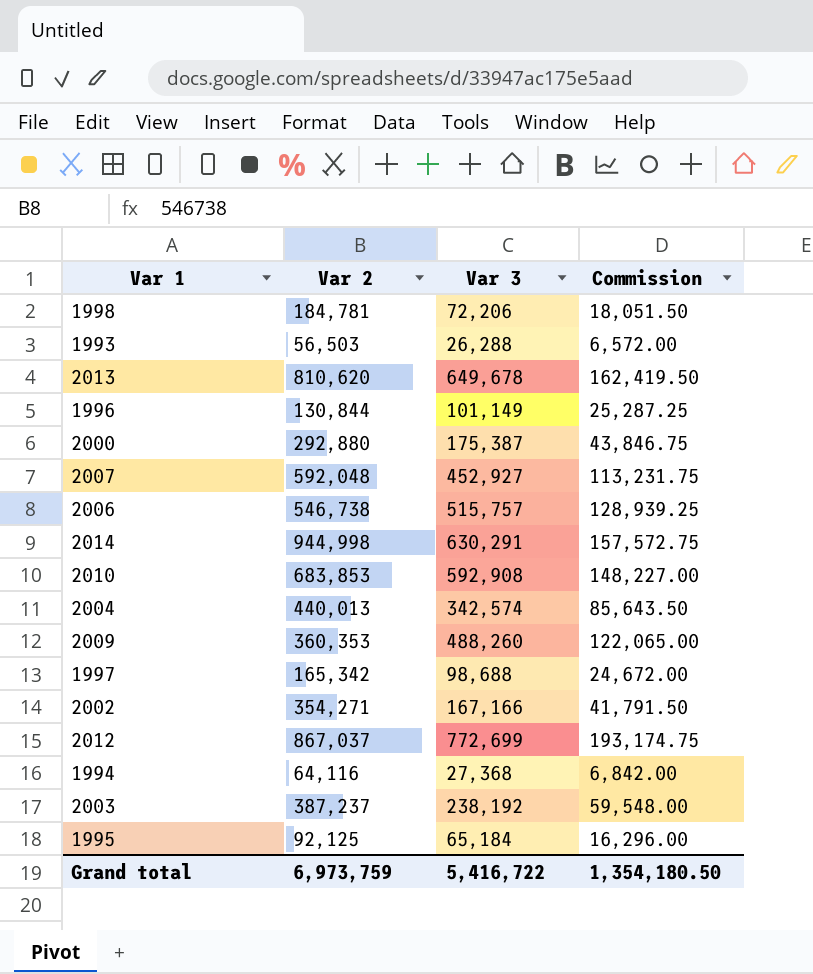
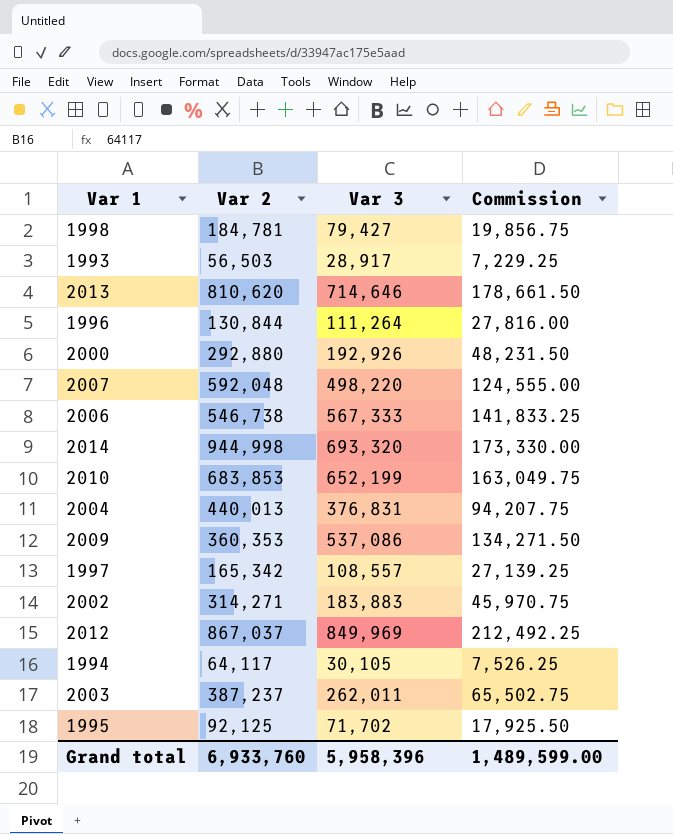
1998 | Var 3: 72,206 -> 79,427
1998 | Commission: 18,051.50 -> 19,856.75
1993 | Var 3: 26,288 -> 28,917
1993 | Commission: 6,572.00 -> 7,229.25
2013 | Var 3: 649,678 -> 714,646
2013 | Commission: 162,419.50 -> 178,661.50
1996 | Var 3: 101,149 -> 111,264
1996 | Commission: 25,287.25 -> 27,816.00
2000 | Var 3: 175,387 -> 192,926
2000 | Commission: 43,846.75 -> 48,231.50
2007 | Var 3: 452,927 -> 498,220
2007 | Commission: 113,231.75 -> 124,555.00
2006 | Var 3: 515,757 -> 567,333
2006 | Commission: 128,939.25 -> 141,833.25
2014 | Var 3: 630,291 -> 693,320
2014 | Commission: 157,572.75 -> 173,330.00
2010 | Var 3: 592,908 -> 652,199
2010 | Commission: 148,227.00 -> 163,049.75
2004 | Var 3: 342,574 -> 376,831
2004 | Commission: 85,643.50 -> 94,207.75
2009 | Var 3: 488,260 -> 537,086
2009 | Commission: 122,065.00 -> 134,271.50
1997 | Var 3: 98,688 -> 108,557
1997 | Commission: 24,672.00 -> 27,139.25
2002 | Var 2: 354,271 -> 314,271
2002 | Var 3: 167,166 -> 183,883
2002 | Commission: 41,791.50 -> 45,970.75
2012 | Var 3: 772,699 -> 849,969
2012 | Commission: 193,174.75 -> 212,492.25
1994 | Var 2: 64,116 -> 64,117
1994 | Var 3: 27,368 -> 30,105
1994 | Commission: 6,842.00 -> 7,526.25
2003 | Var 3: 238,192 -> 262,011
2003 | Commission: 59,548.00 -> 65,502.75
1995 | Var 3: 65,184 -> 71,702
1995 | Commission: 16,296.00 -> 17,925.50
Grand total | Var 2: 6,973,759 -> 6,933,760
Grand total | Var 3: 5,416,722 -> 5,958,396
Grand total | Commission: 1,354,180.50 -> 1,489,599.00

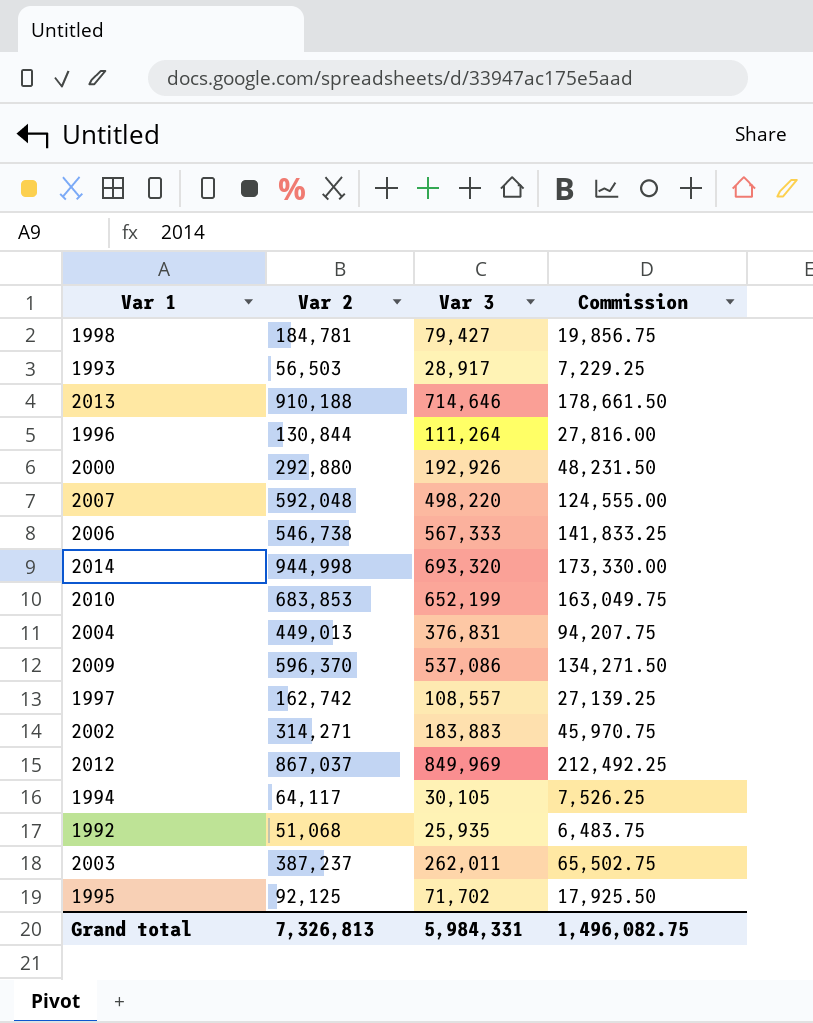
2013 | Var 2: 810,620 -> 910,188
2004 | Var 2: 440,013 -> 449,013
2009 | Var 2: 360,353 -> 596,370
1997 | Var 2: 165,342 -> 162,742
row 1992: none -> 51,068 | 25,935 | 6,483.75
Grand total | Var 2: 6,933,760 -> 7,326,813
Grand total | Var 3: 5,958,396 -> 5,984,331
Grand total | Commission: 1,489,599.00 -> 1,496,082.75

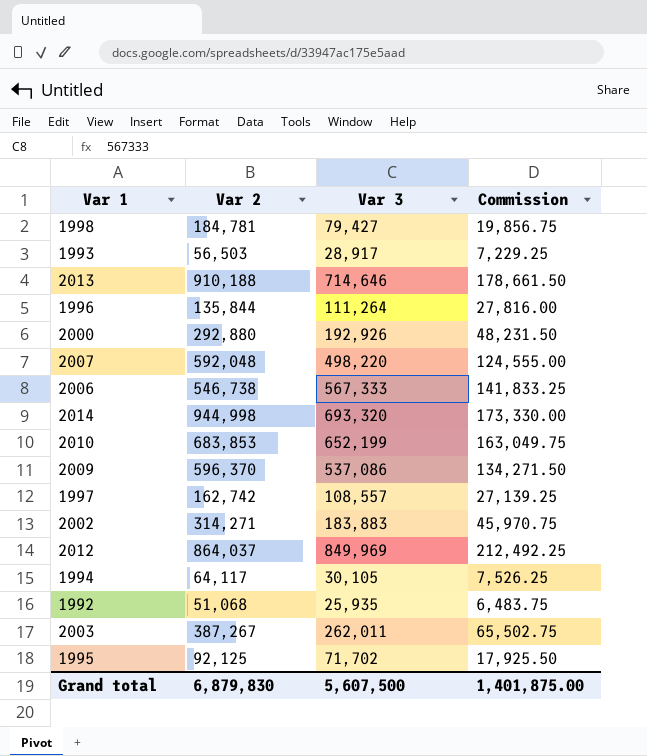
row 2004: 449,013 | 376,831 | 94,207.75 -> none
1996 | Var 2: 130,844 -> 135,844
2012 | Var 2: 867,037 -> 864,037
2003 | Var 2: 387,237 -> 387,267
Grand total | Var 2: 7,326,813 -> 6,879,830
Grand total | Var 3: 5,984,331 -> 5,607,500
Grand total | Commission: 1,496,082.75 -> 1,401,875.00

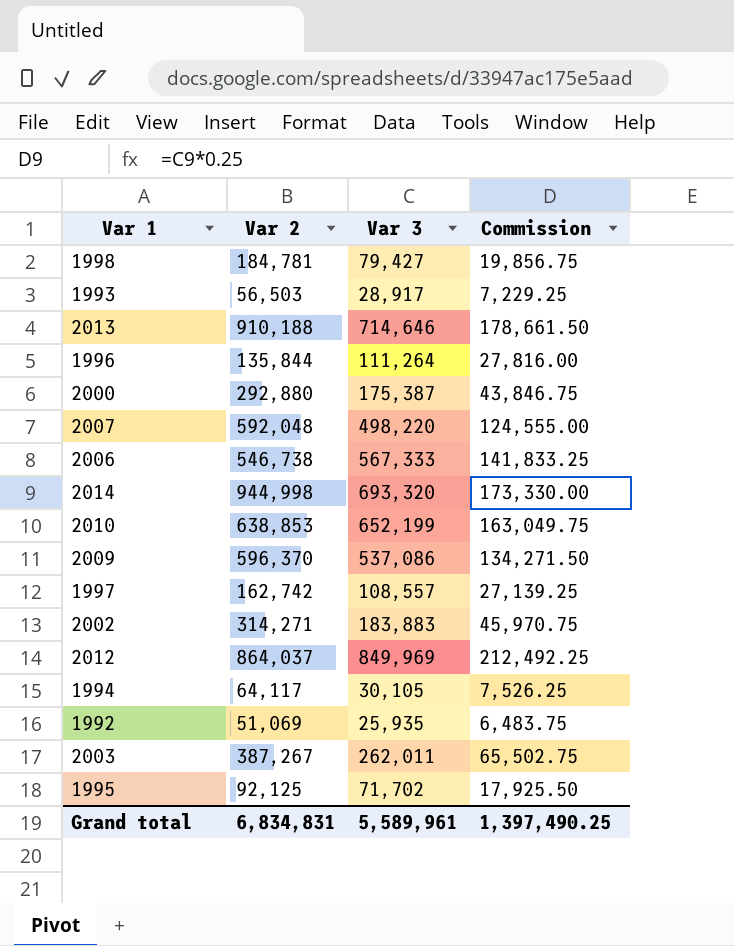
2000 | Var 3: 192,926 -> 175,387
2000 | Commission: 48,231.50 -> 43,846.75
2010 | Var 2: 683,853 -> 638,853
1992 | Var 2: 51,068 -> 51,069
Grand total | Var 2: 6,879,830 -> 6,834,831
Grand total | Var 3: 5,607,500 -> 5,589,961
Grand total | Commission: 1,401,875.00 -> 1,397,490.25

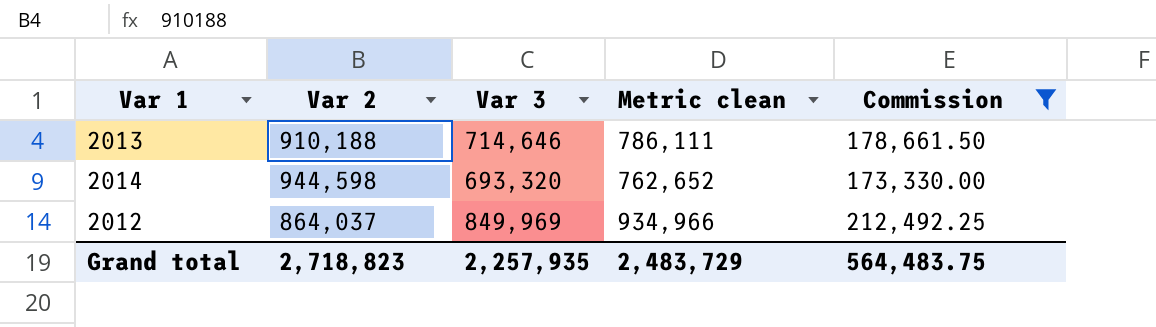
filter: none -> Commission >= 173,330.00
column Metric clean | formula: none -> [Var 3] * 1.1
2014 | Var 2: 944,998 -> 944,598
Grand total | Var 2: 6,834,831 -> 2,718,823
Grand total | Var 3: 5,589,961 -> 2,257,935
Grand total | Commission: 1,397,490.25 -> 564,483.75

